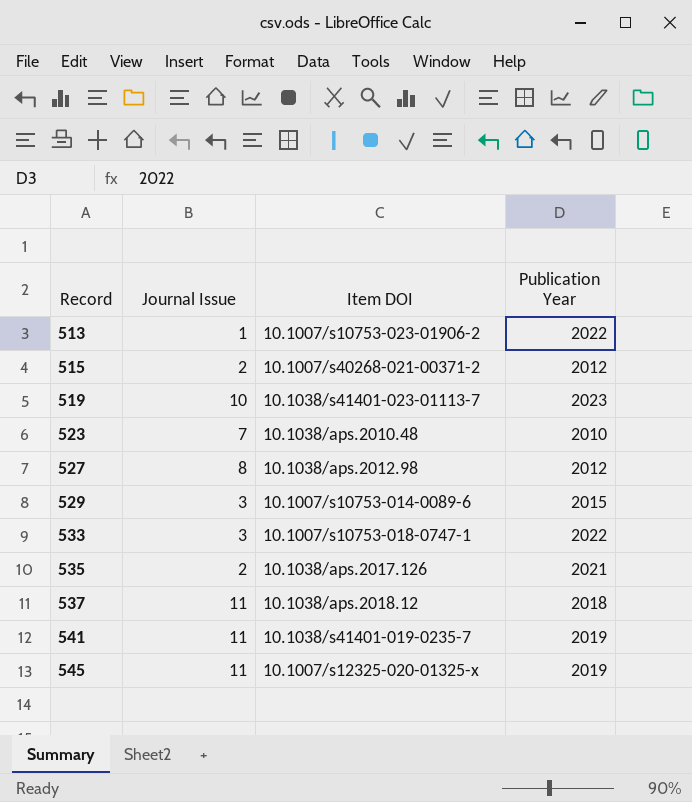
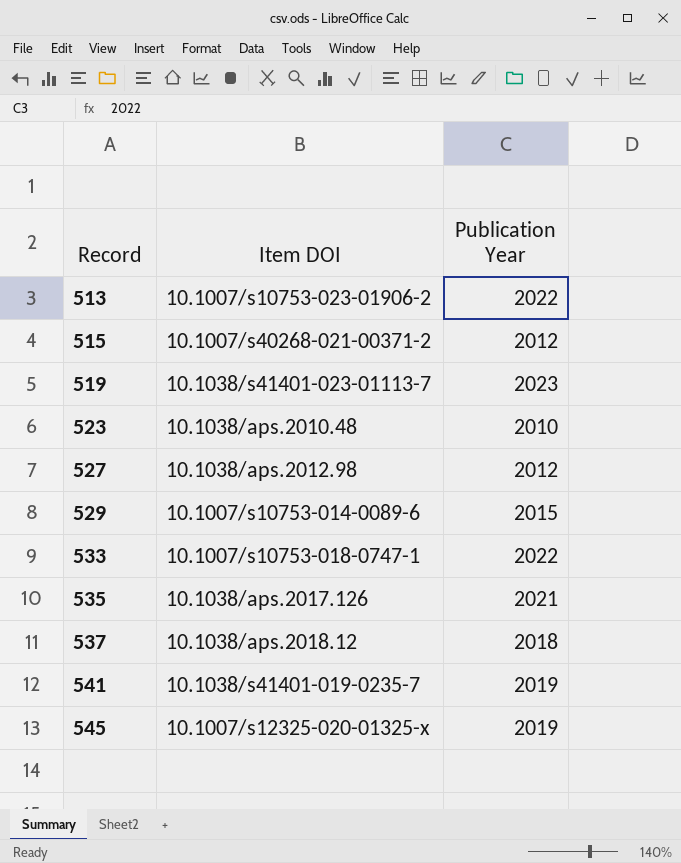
column Journal Issue | position: 2 -> none

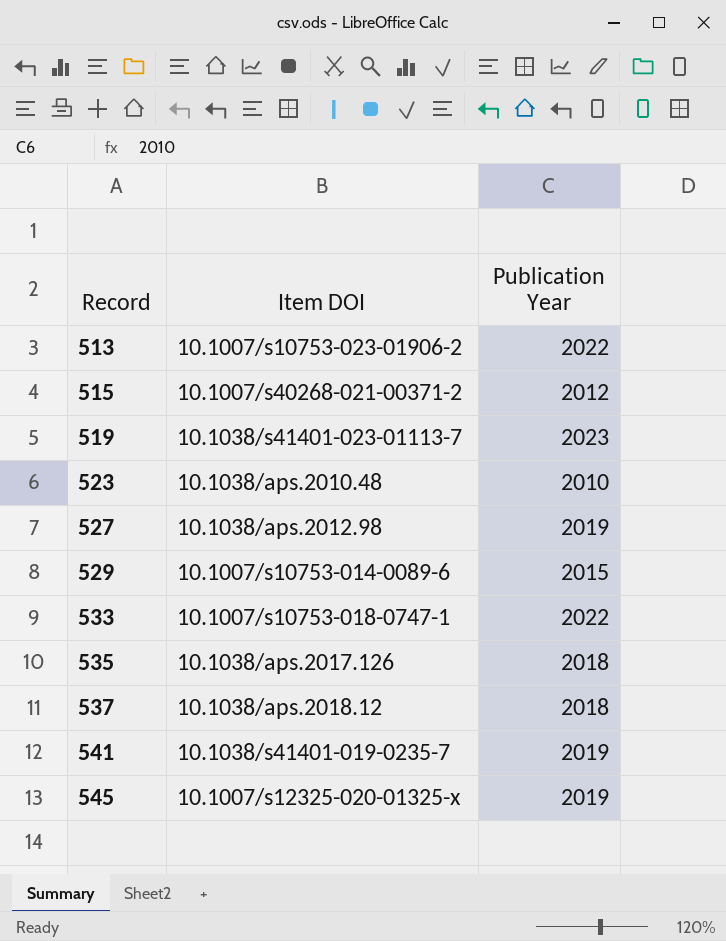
527 | Publication Year: 2012 -> 2019
535 | Publication Year: 2021 -> 2018

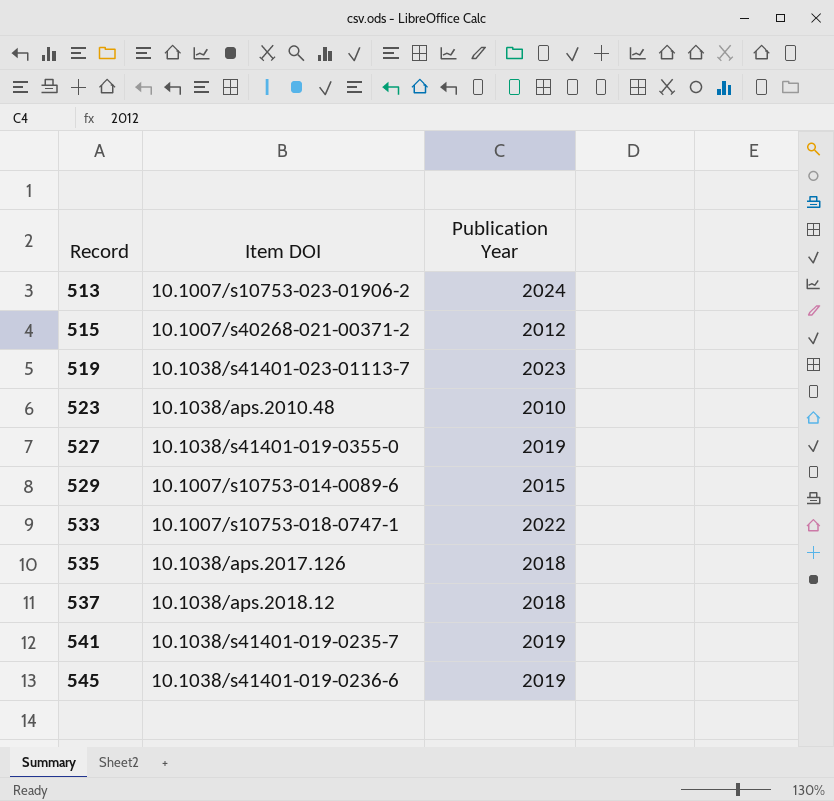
513 | Publication Year: 2022 -> 2024
527 | Item DOI: 10.1038/aps.2012.98 -> 10.1038/s41401-019-0355-0
545 | Item DOI: 10.1007/s12325-020-01325-x -> 10.1038/s41401-019-0236-6

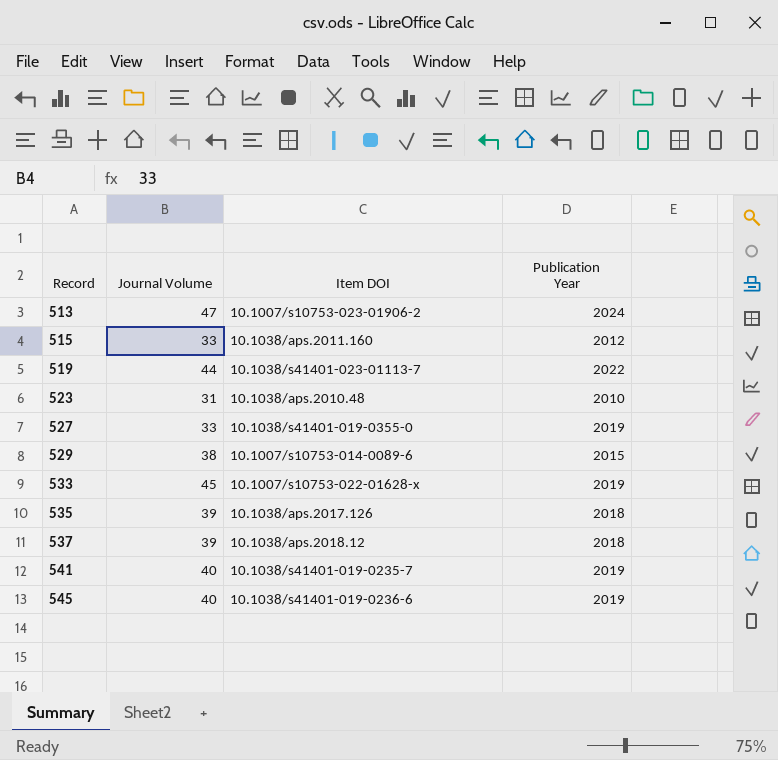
column Journal Volume | position: none -> 2
515 | Item DOI: 10.1007/s40268-021-00371-2 -> 10.1038/aps.2011.160
519 | Publication Year: 2023 -> 2022
533 | Item DOI: 10.1007/s10753-018-0747-1 -> 10.1007/s10753-022-01628-x
533 | Publication Year: 2022 -> 2019

